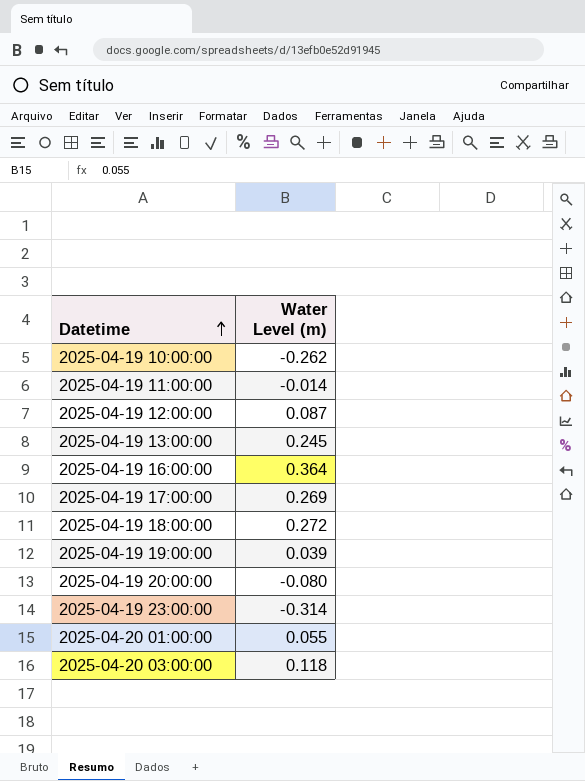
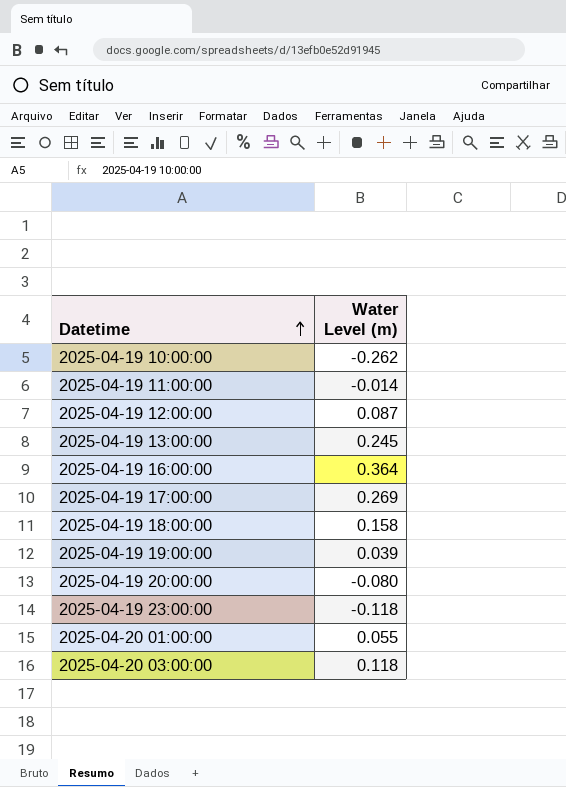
2025-04-19 18:00:00 | Water Level (m): 0.272 -> 0.158
2025-04-19 23:00:00 | Water Level (m): -0.314 -> -0.118

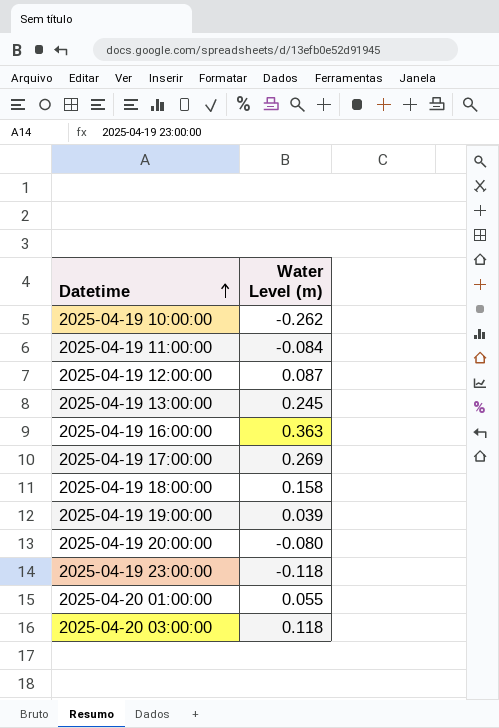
2025-04-19 11:00:00 | Water Level (m): -0.014 -> -0.084
2025-04-19 16:00:00 | Water Level (m): 0.364 -> 0.363

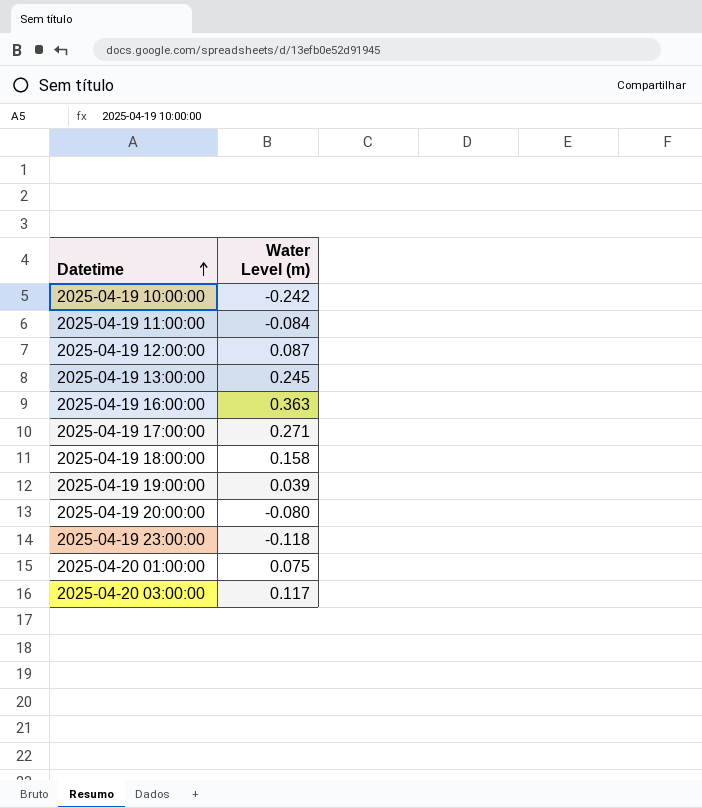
2025-04-19 10:00:00 | Water Level (m): -0.262 -> -0.242
2025-04-19 17:00:00 | Water Level (m): 0.269 -> 0.271
2025-04-20 01:00:00 | Water Level (m): 0.055 -> 0.075
2025-04-20 03:00:00 | Water Level (m): 0.118 -> 0.117

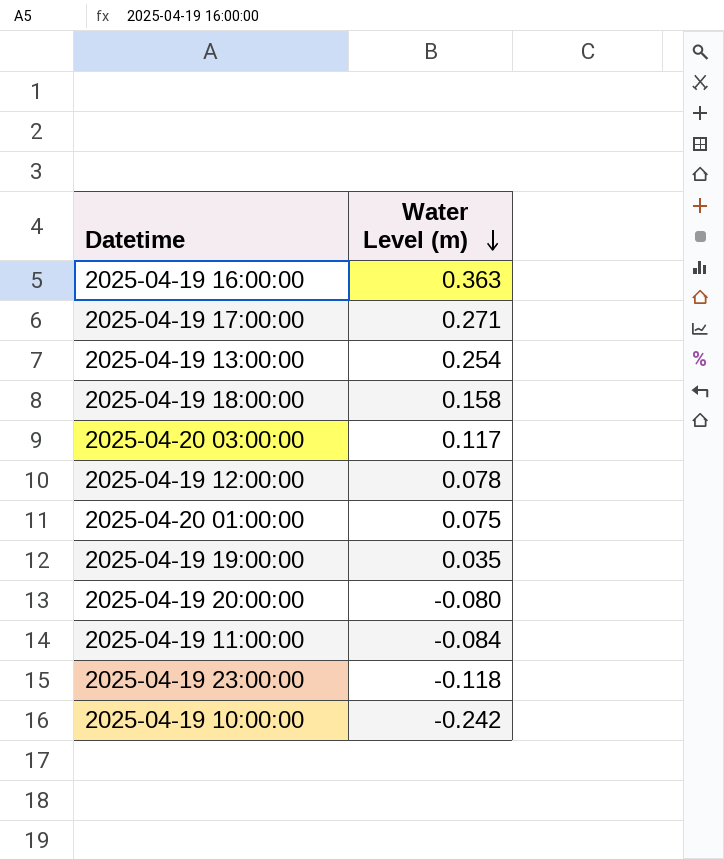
row order: Datetime ascending -> Water Level (m) descending
2025-04-19 13:00:00 | Water Level (m): 0.245 -> 0.254
2025-04-19 12:00:00 | Water Level (m): 0.087 -> 0.078
2025-04-19 19:00:00 | Water Level (m): 0.039 -> 0.035

